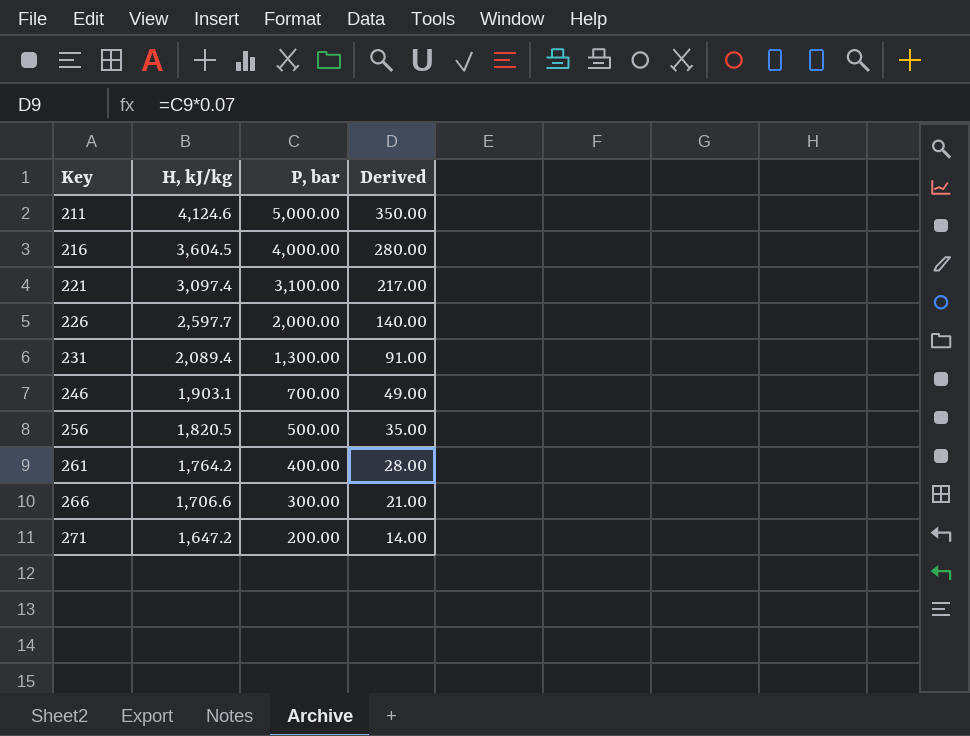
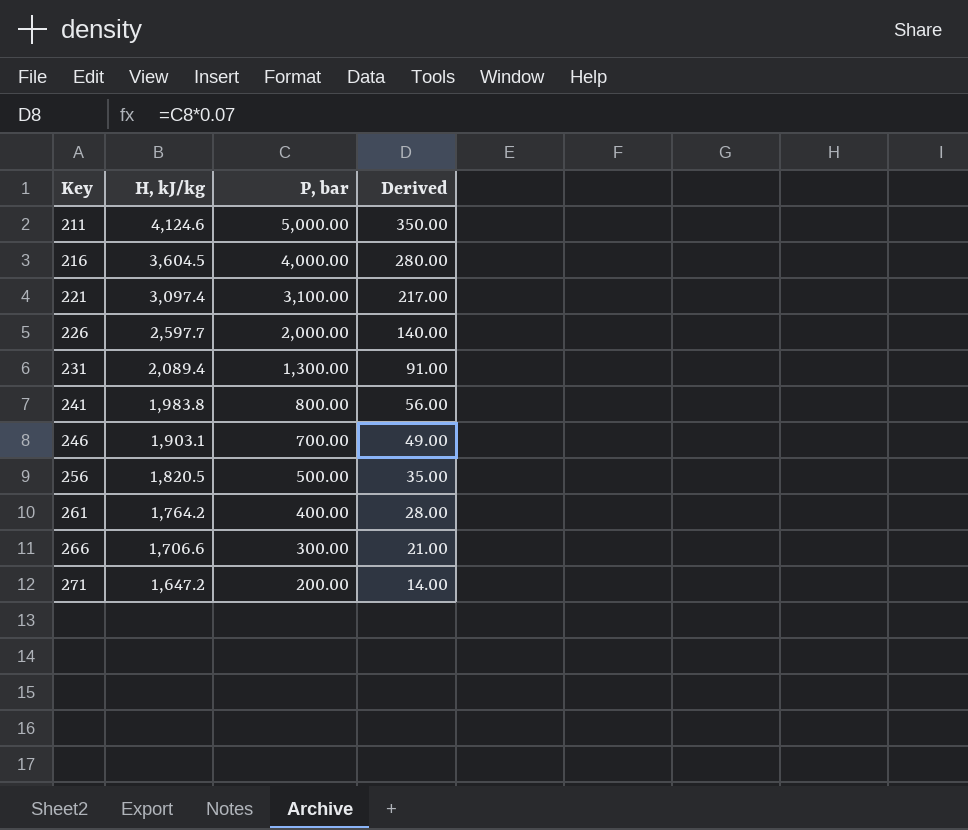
row 241: none -> 1,983.8 | 800.00 | 56.00

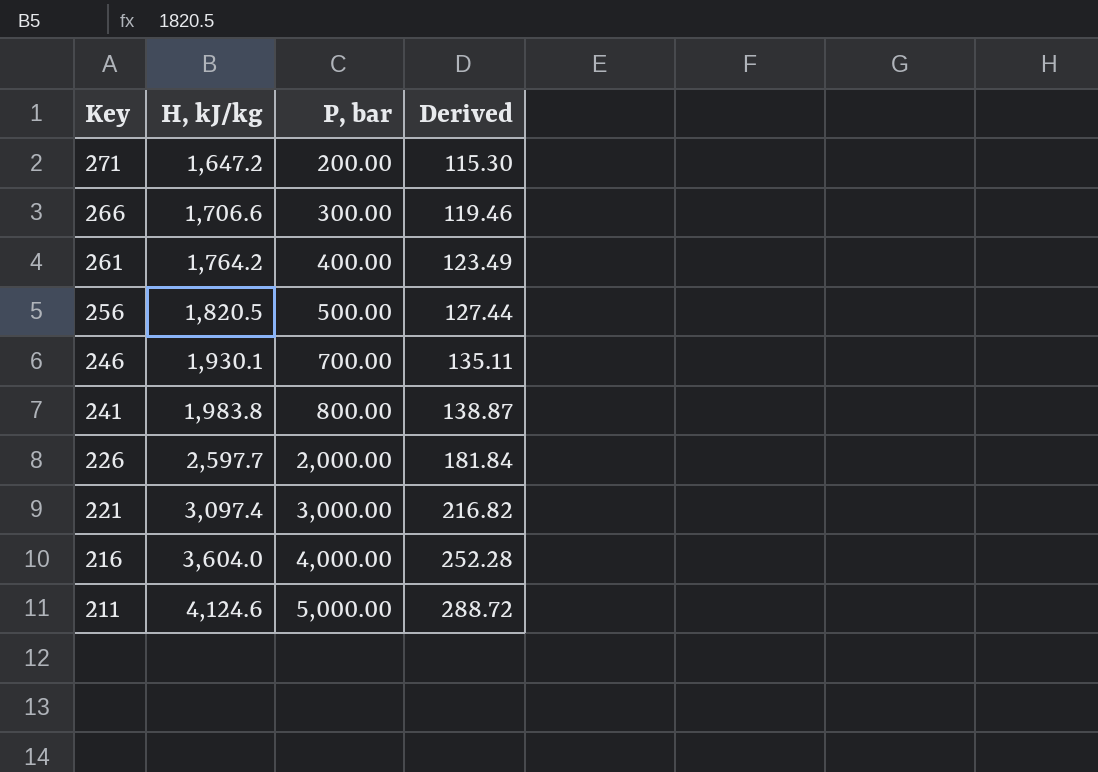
row order: Key ascending -> Key descending
column Derived | formula: [P, bar] * 0.07 -> [H, kJ/kg] * 0.07
row 231: 2,089.4 | 1,300.00 | 91.00 -> none
246 | H, kJ/kg: 1,903.1 -> 1,930.1
221 | P, bar: 3,100.00 -> 3,000.00
216 | H, kJ/kg: 3,604.5 -> 3,604.0

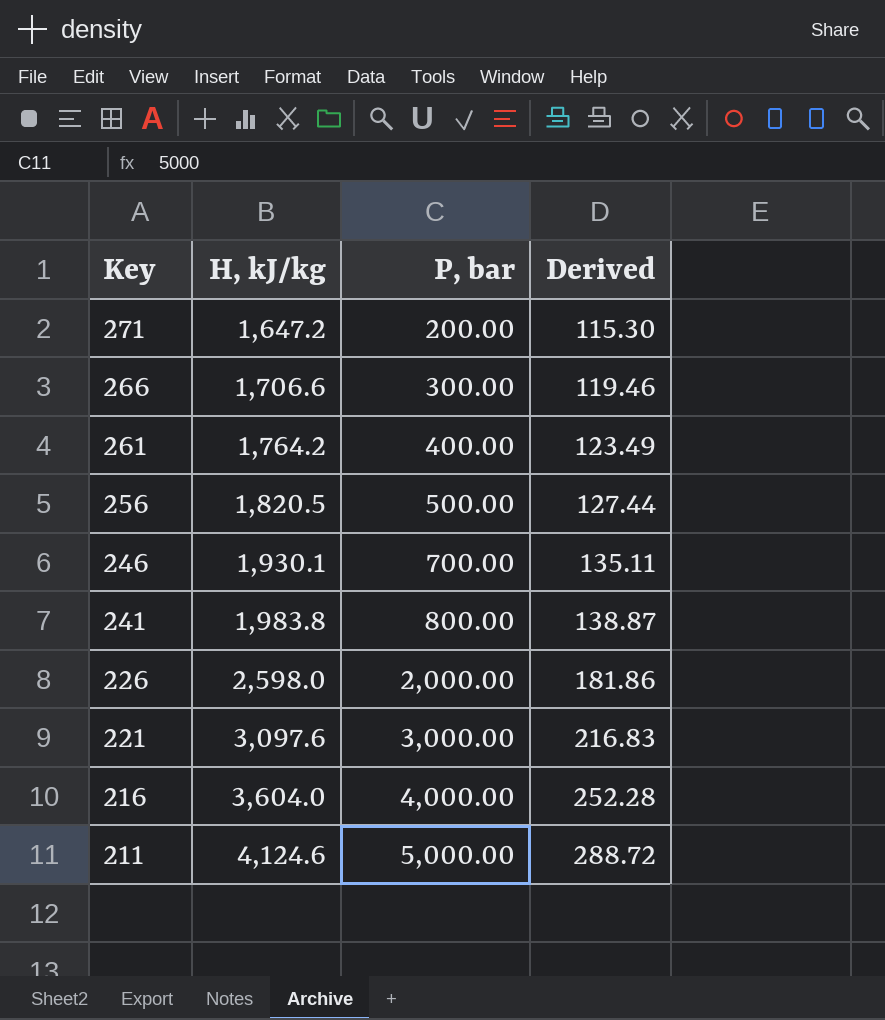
226 | H, kJ/kg: 2,597.7 -> 2,598.0
226 | Derived: 181.84 -> 181.86
221 | H, kJ/kg: 3,097.4 -> 3,097.6
221 | Derived: 216.82 -> 216.83

